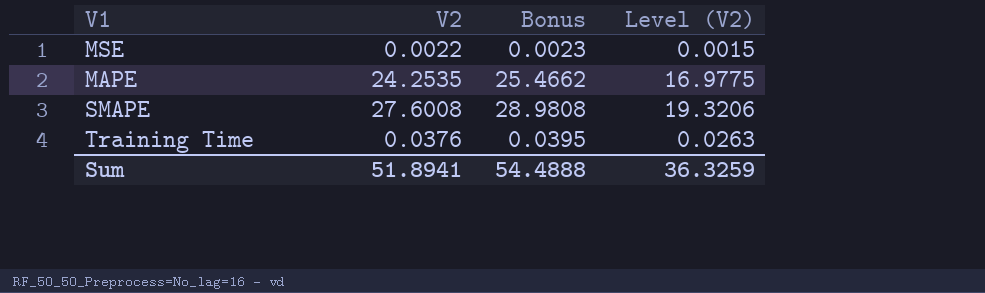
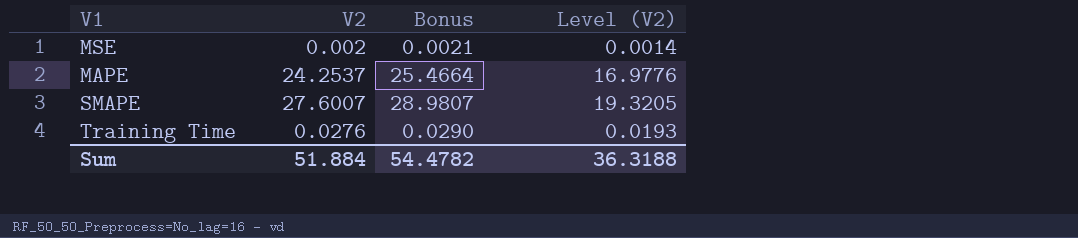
MSE | V2: 0.0022 -> 0.002
MSE | Bonus: 0.0023 -> 0.0021
MSE | Level (V2): 0.0015 -> 0.0014
MAPE | V2: 24.2535 -> 24.2537
MAPE | Bonus: 25.4662 -> 25.4664
MAPE | Level (V2): 16.9775 -> 16.9776
SMAPE | V2: 27.6008 -> 27.6007
SMAPE | Bonus: 28.9808 -> 28.9807
SMAPE | Level (V2): 19.3206 -> 19.3205
Training Time | V2: 0.0376 -> 0.0276
Training Time | Bonus: 0.0395 -> 0.0290
Training Time | Level (V2): 0.0263 -> 0.0193
Sum | V2: 51.8941 -> 51.884
Sum | Bonus: 54.4888 -> 54.4782
Sum | Level (V2): 36.3259 -> 36.3188

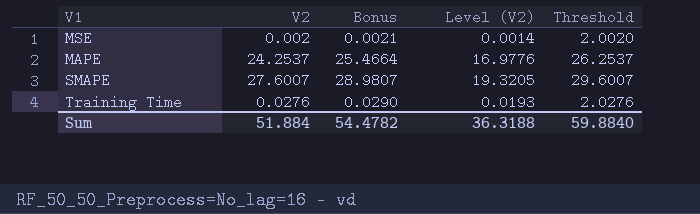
column Threshold | formula: none -> [V2] + 2

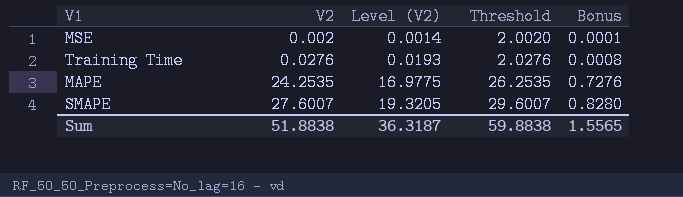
row order: none -> V2 ascending
column Bonus | formula: [V2] * 1.05 -> [V2] * 0.03
column Bonus | position: 3 -> 5
MAPE | V2: 24.2537 -> 24.2535
MAPE | Level (V2): 16.9776 -> 16.9775
MAPE | Threshold: 26.2537 -> 26.2535
Sum | V2: 51.884 -> 51.8838
Sum | Level (V2): 36.3188 -> 36.3187
Sum | Threshold: 59.8840 -> 59.8838
Sum | Bonus: 54.4782 -> 1.5565

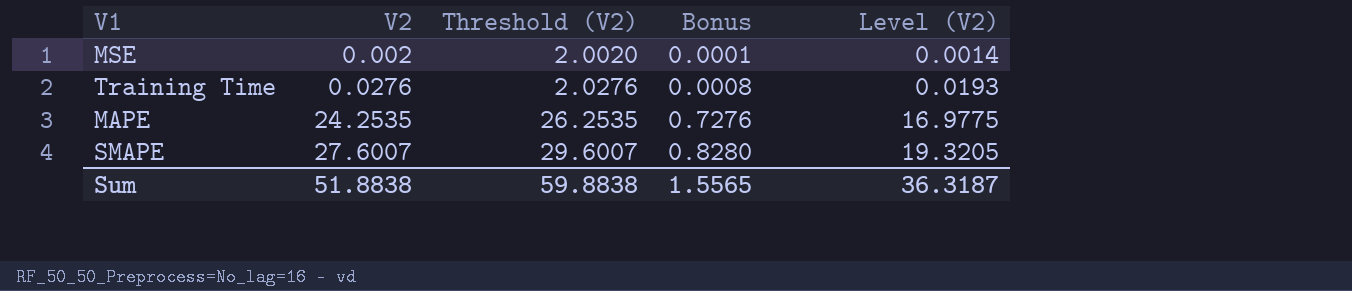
column name: Threshold -> Threshold (V2)
column Level (V2) | position: 3 -> 5

